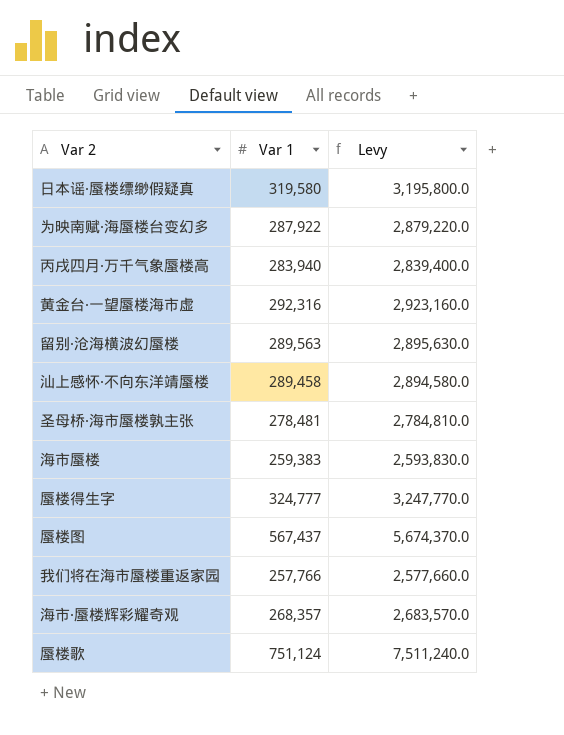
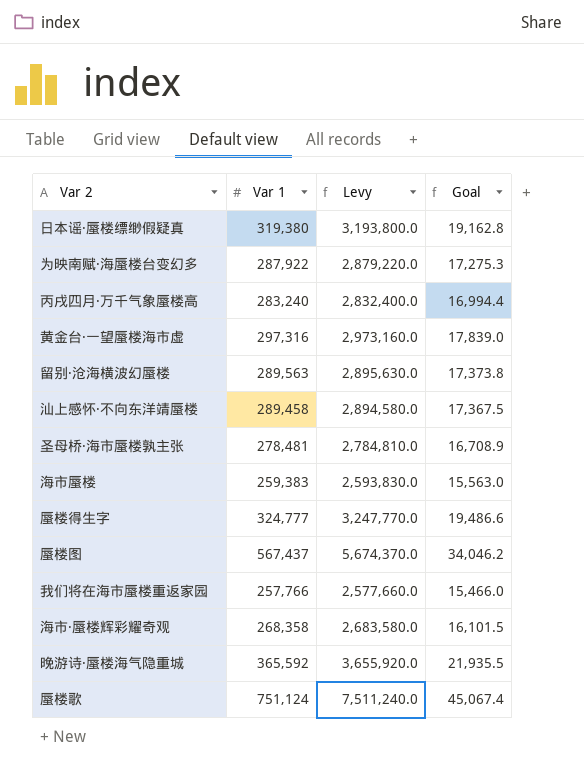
column Goal | formula: none -> [Var 1] * 0.06
日本谣·蜃楼缥缈假疑真 | Var 1: 319,580 -> 319,380
日本谣·蜃楼缥缈假疑真 | Levy: 3,195,800.0 -> 3,193,800.0
丙戌四月·万千气象蜃楼高 | Var 1: 283,940 -> 283,240
丙戌四月·万千气象蜃楼高 | Levy: 2,839,400.0 -> 2,832,400.0
黄金台·一望蜃楼海市虚 | Var 1: 292,316 -> 297,316
黄金台·一望蜃楼海市虚 | Levy: 2,923,160.0 -> 2,973,160.0
海市·蜃楼辉彩耀奇观 | Var 1: 268,357 -> 268,358
海市·蜃楼辉彩耀奇观 | Levy: 2,683,570.0 -> 2,683,580.0
row 晚游诗·蜃楼海气隐重城: none -> 365,592 | 3,655,920.0 | 21,935.5

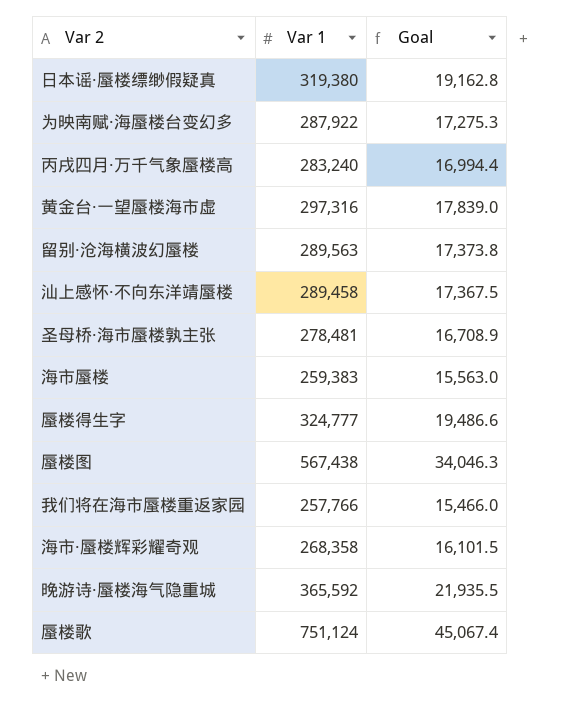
column Levy | formula: [Var 1] * 10 -> none
蜃楼图 | Var 1: 567,437 -> 567,438
蜃楼图 | Goal: 34,046.2 -> 34,046.3

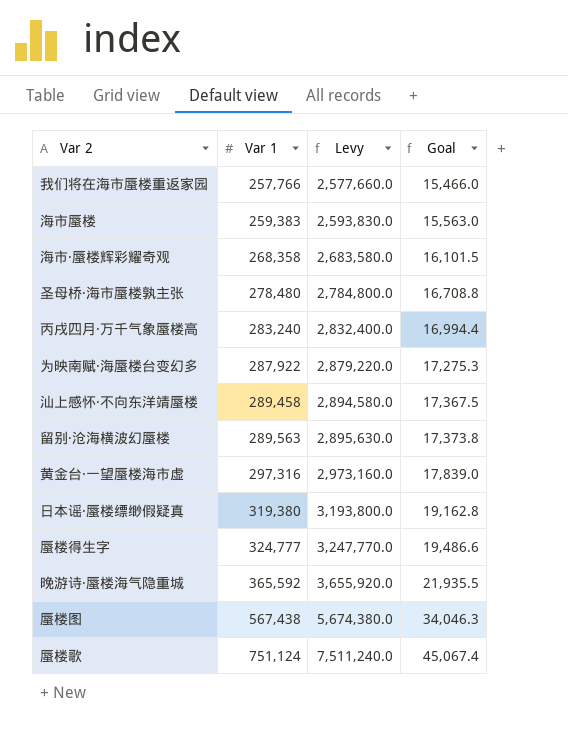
row order: none -> Var 1 ascending
column Levy | formula: none -> [Var 1] * 10
圣母桥·海市蜃楼孰主张 | Var 1: 278,481 -> 278,480
圣母桥·海市蜃楼孰主张 | Goal: 16,708.9 -> 16,708.8

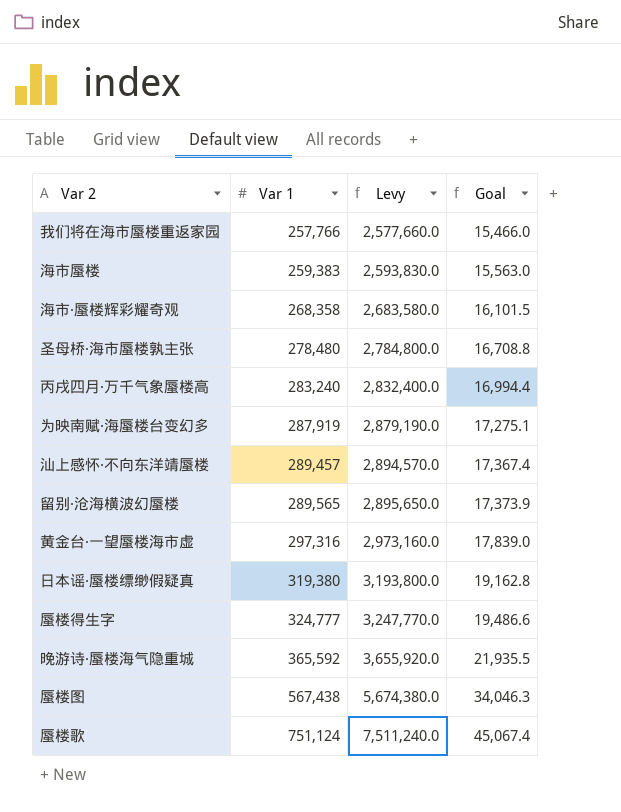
为映南赋·海蜃楼台变幻多 | Var 1: 287,922 -> 287,919
为映南赋·海蜃楼台变幻多 | Levy: 2,879,220.0 -> 2,879,190.0
为映南赋·海蜃楼台变幻多 | Goal: 17,275.3 -> 17,275.1
汕上感怀·不向东洋靖蜃楼 | Var 1: 289,458 -> 289,457
汕上感怀·不向东洋靖蜃楼 | Levy: 2,894,580.0 -> 2,894,570.0
汕上感怀·不向东洋靖蜃楼 | Goal: 17,367.5 -> 17,367.4
留别·沧海横波幻蜃楼 | Var 1: 289,563 -> 289,565
留别·沧海横波幻蜃楼 | Levy: 2,895,630.0 -> 2,895,650.0
留别·沧海横波幻蜃楼 | Goal: 17,373.8 -> 17,373.9

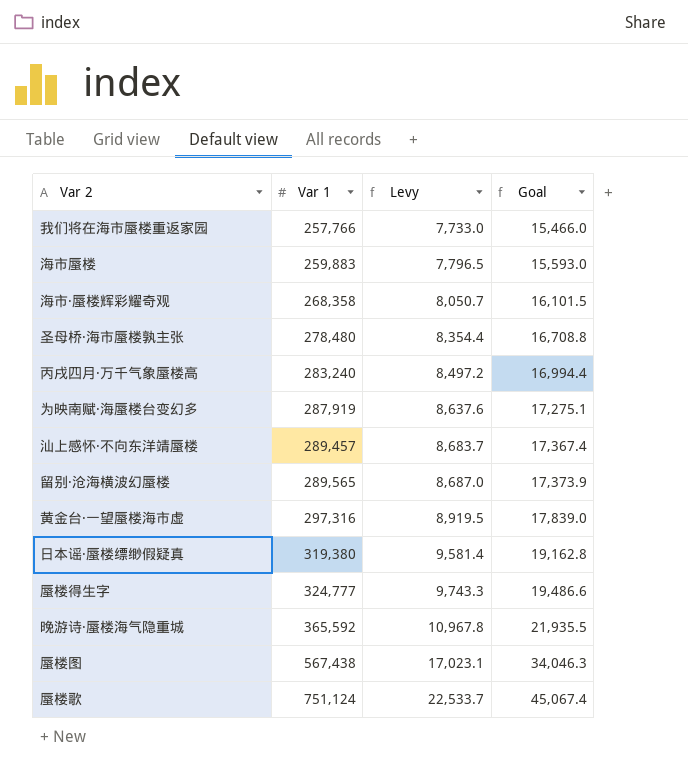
column Levy | formula: [Var 1] * 10 -> [Var 1] * 0.03
海市蜃楼 | Var 1: 259,383 -> 259,883
海市蜃楼 | Goal: 15,563.0 -> 15,593.0

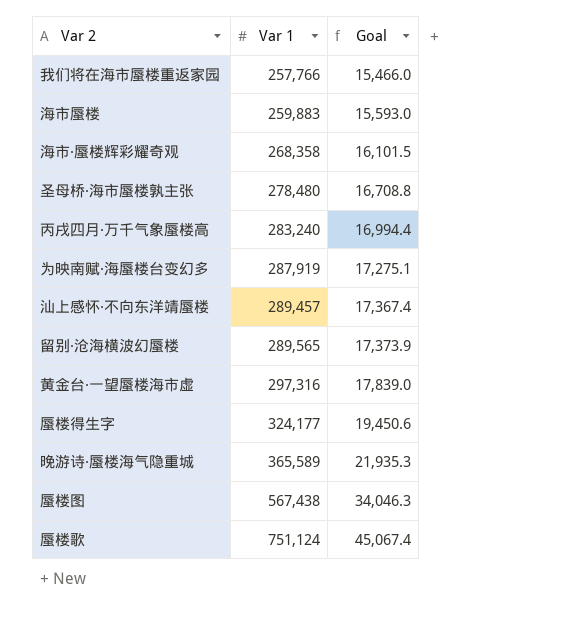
column Levy | formula: [Var 1] * 0.03 -> none
row 日本谣·蜃楼缥缈假疑真: 319,380 | 9,581.4 | 19,162.8 -> none
蜃楼得生字 | Var 1: 324,777 -> 324,177
蜃楼得生字 | Goal: 19,486.6 -> 19,450.6
晚游诗·蜃楼海气隐重城 | Var 1: 365,592 -> 365,589
晚游诗·蜃楼海气隐重城 | Goal: 21,935.5 -> 21,935.3

